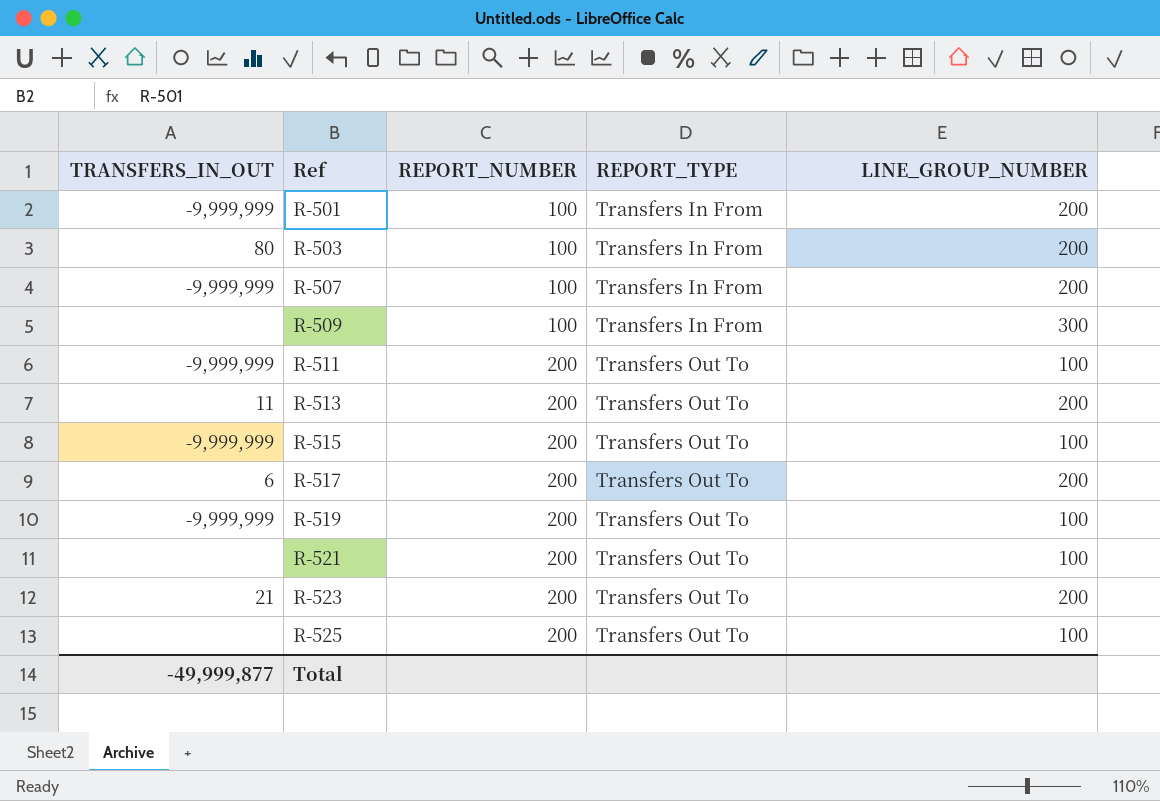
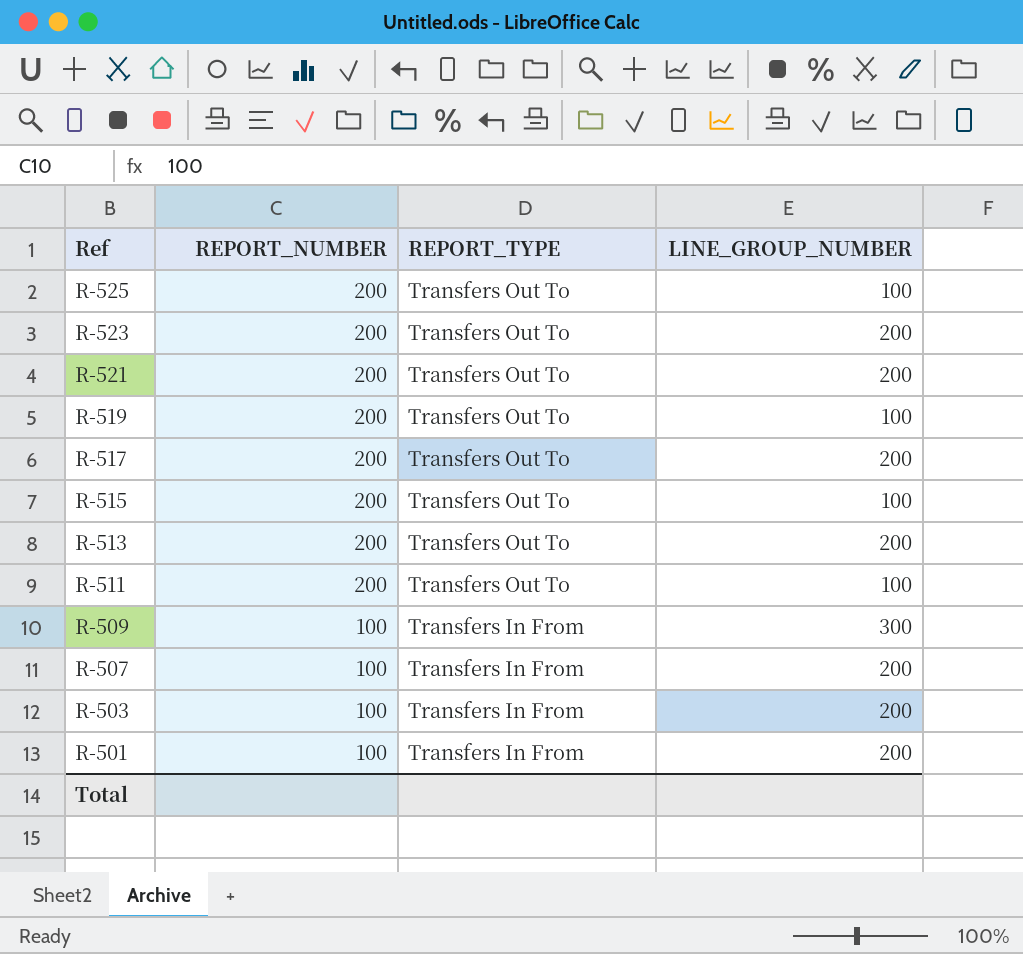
row order: Ref ascending -> Ref descending
column TRANSFERS_IN_OUT | position: 1 -> none
R-521 | LINE_GROUP_NUMBER: 100 -> 200

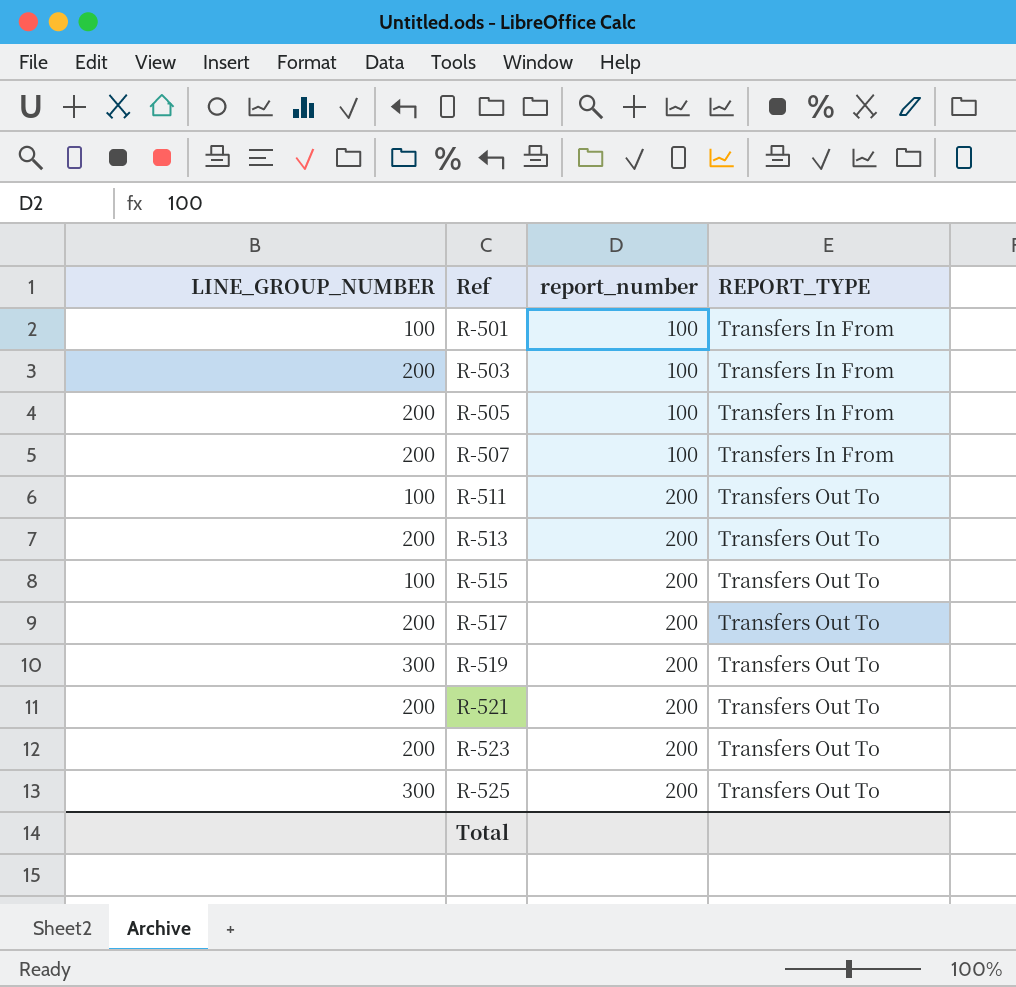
row order: Ref descending -> Ref ascending
column LINE_GROUP_NUMBER | position: 4 -> 1
column name: REPORT_NUMBER -> report_number
row R-509: 100 | Transfers In From | 300 -> none
R-501 | LINE_GROUP_NUMBER: 200 -> 100
row R-505: none -> 200 | 100 | Transfers In From
R-519 | LINE_GROUP_NUMBER: 100 -> 300
R-525 | LINE_GROUP_NUMBER: 100 -> 300

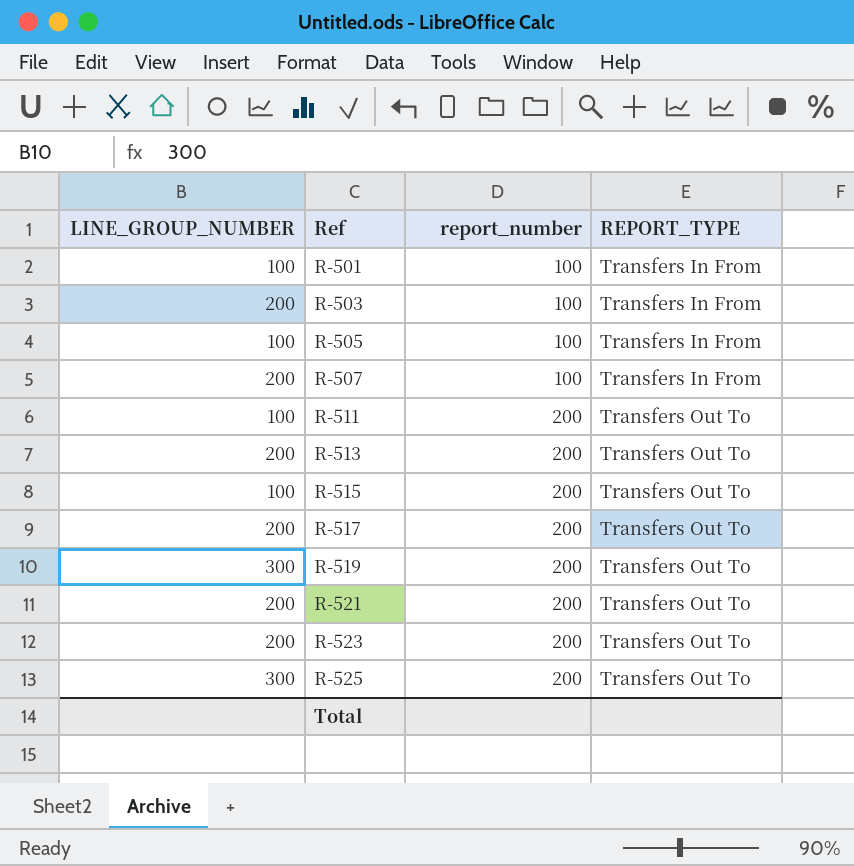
R-505 | LINE_GROUP_NUMBER: 200 -> 100

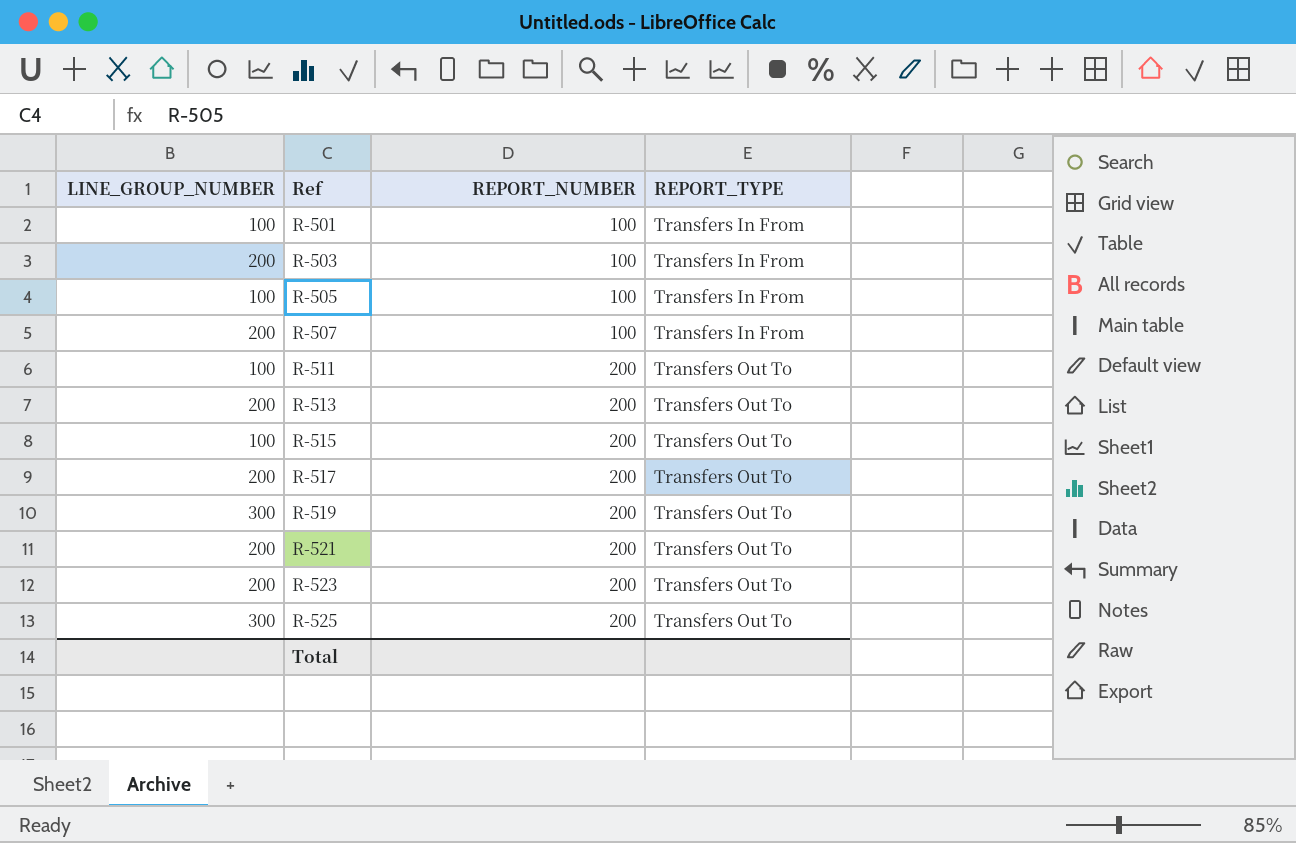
column name: report_number -> REPORT_NUMBER

